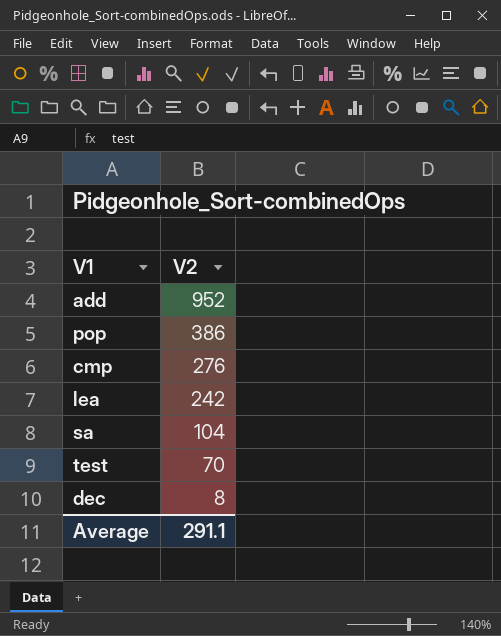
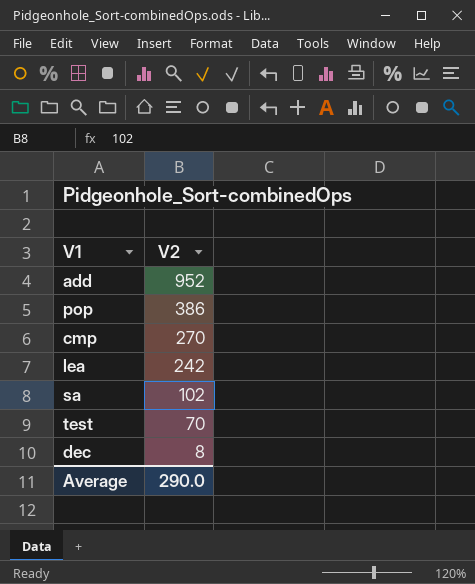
cmp | V2: 276 -> 270
sa | V2: 104 -> 102
Average | V2: 291.1 -> 290.0

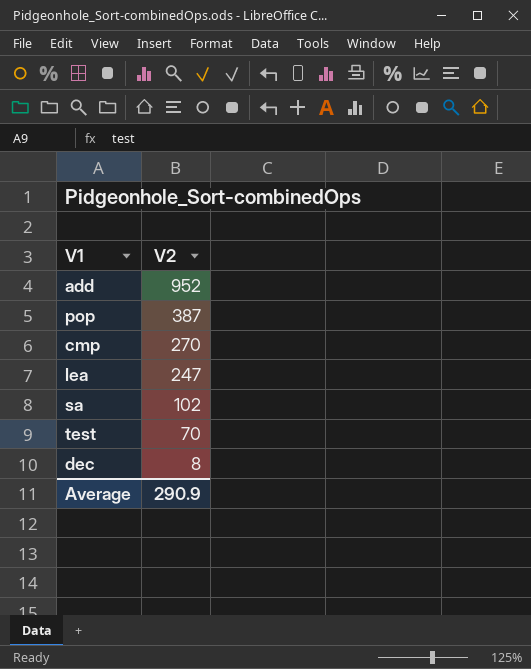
pop | V2: 386 -> 387
lea | V2: 242 -> 247
Average | V2: 290.0 -> 290.9

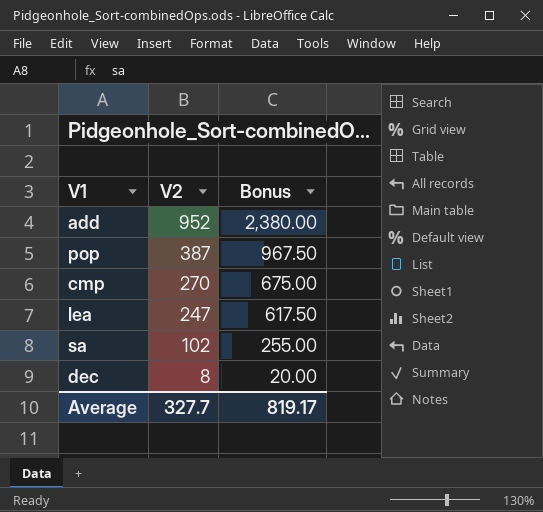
column Bonus | formula: none -> [V2] * 2.5
row test: 70 -> none
Average | V2: 290.9 -> 327.7

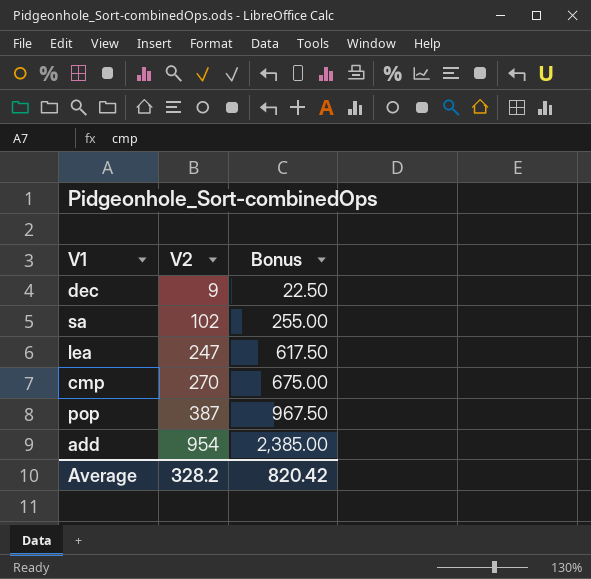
row order: V2 descending -> V2 ascending
dec | V2: 8 -> 9
dec | Bonus: 20.00 -> 22.50
add | V2: 952 -> 954
add | Bonus: 2,380.00 -> 2,385.00
Average | V2: 327.7 -> 328.2
Average | Bonus: 819.17 -> 820.42

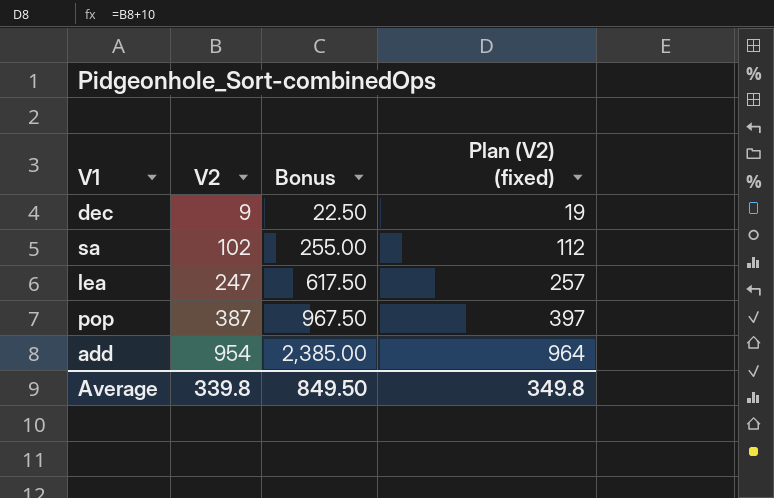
column Plan (V2) (fixed) | formula: none -> [V2] + 10
row cmp: 270 | 675.00 -> none
Average | V2: 328.2 -> 339.8
Average | Bonus: 820.42 -> 849.50

